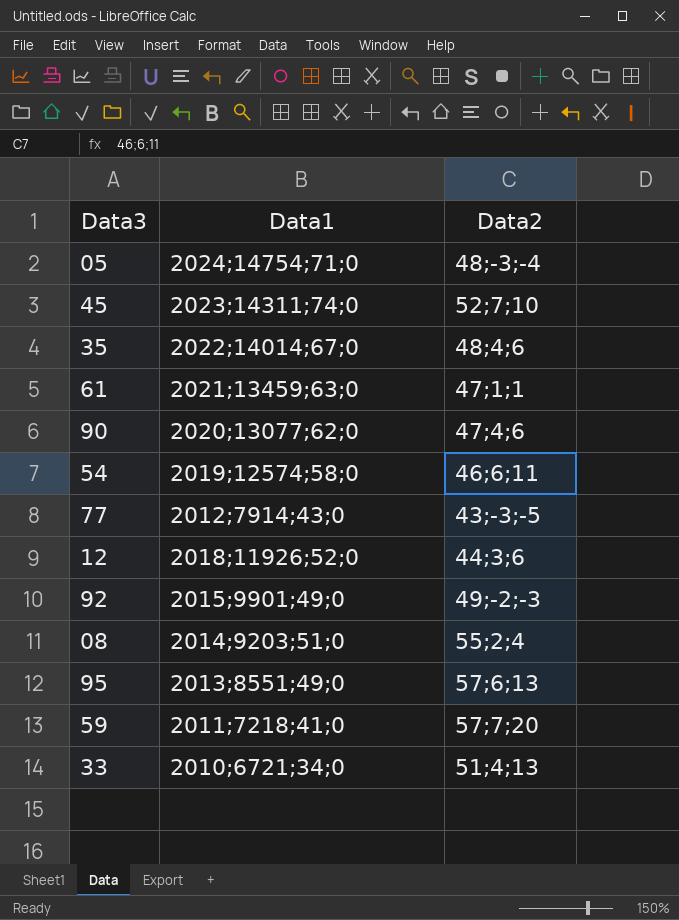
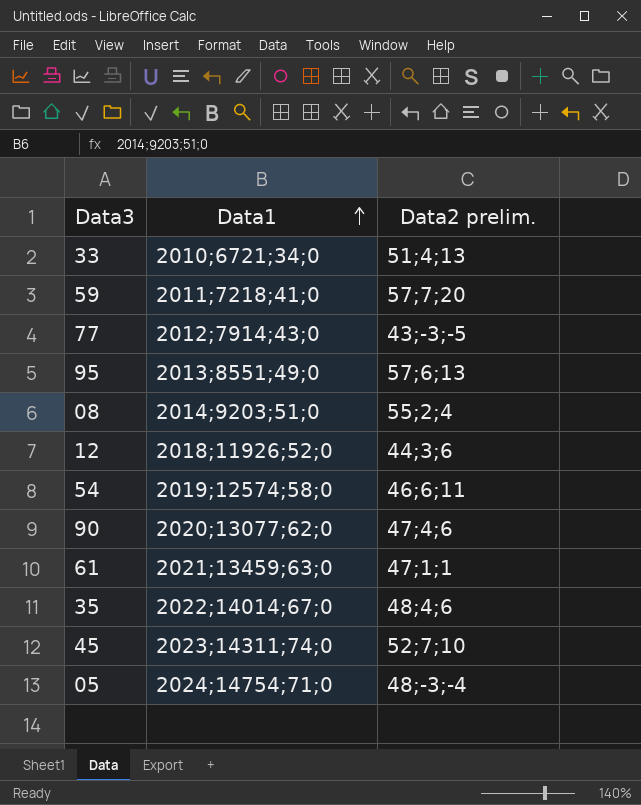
row order: none -> Data1 ascending
column name: Data2 -> Data2 prelim.
row 92: 2015;9901;49;0 | 49;-2;-3 -> none

